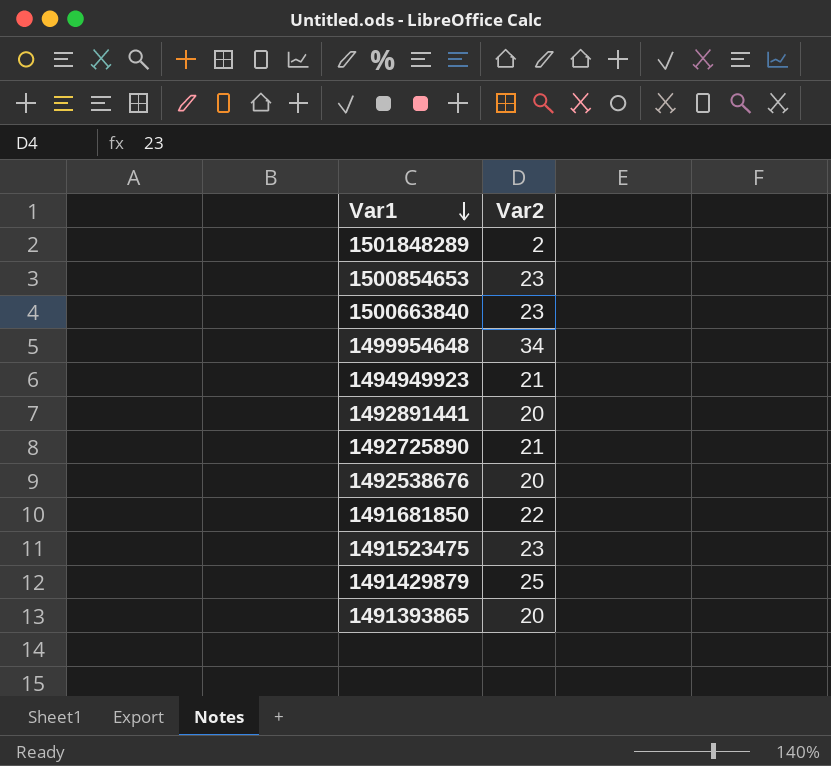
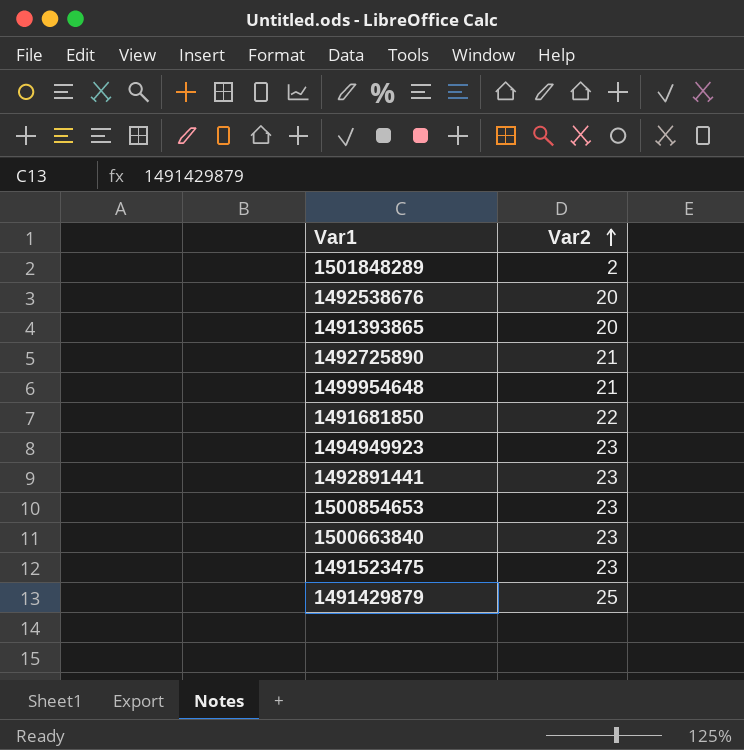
row order: Var1 descending -> Var2 ascending
1499954648 | Var2: 34 -> 21
1494949923 | Var2: 21 -> 23
1492891441 | Var2: 20 -> 23

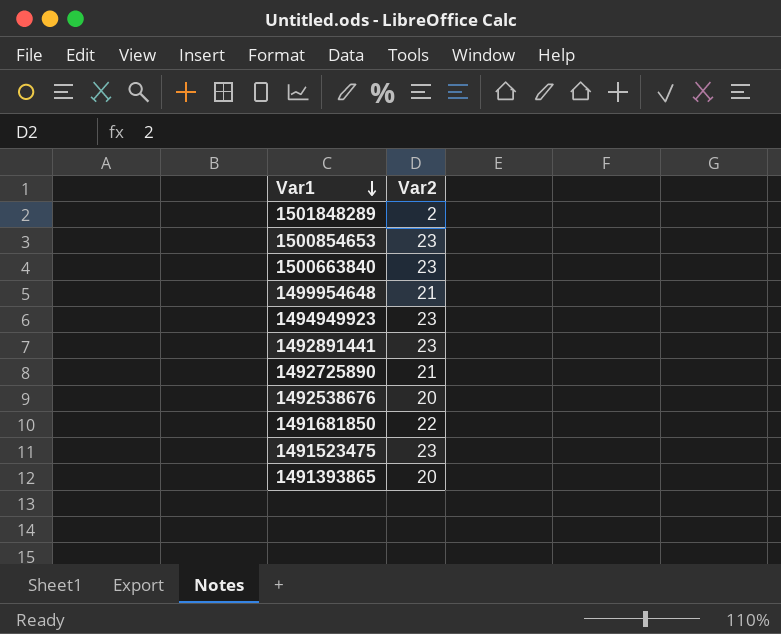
row order: Var2 ascending -> Var1 descending
row 1491429879: 25 -> none

